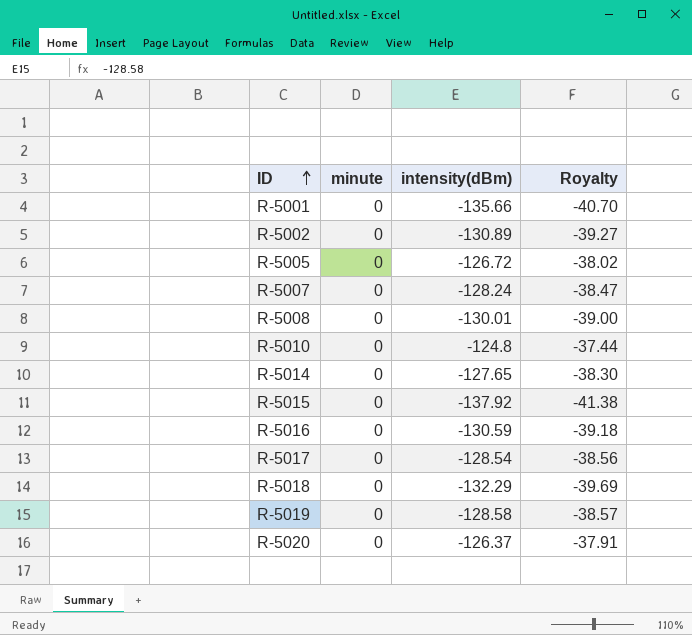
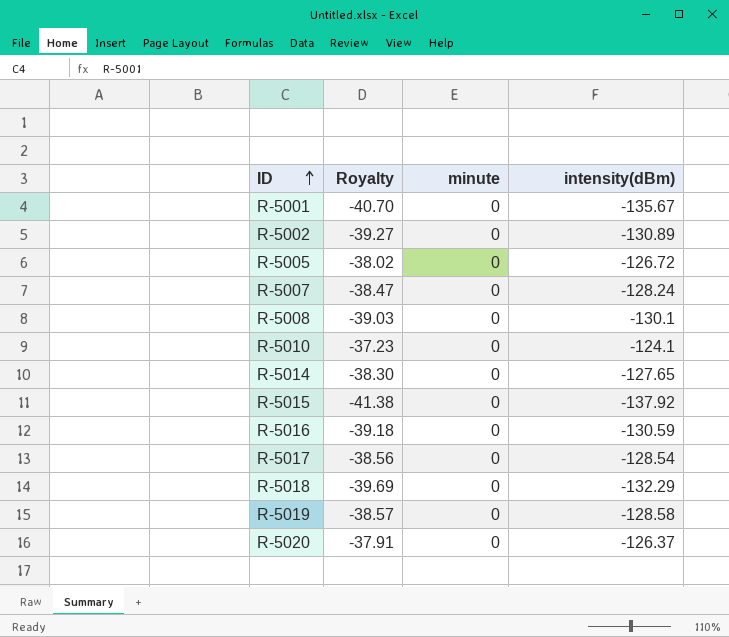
column Royalty | position: 4 -> 2
R-5001 | intensity(dBm): -135.66 -> -135.67
R-5008 | Royalty: -39.00 -> -39.03
R-5008 | intensity(dBm): -130.01 -> -130.1
R-5010 | Royalty: -37.44 -> -37.23
R-5010 | intensity(dBm): -124.8 -> -124.1

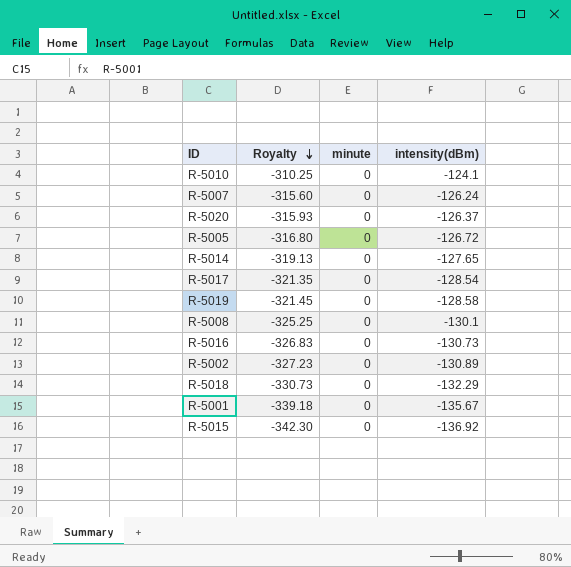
row order: ID ascending -> Royalty descending
column Royalty | formula: [intensity(dBm)] * 0.3 -> [intensity(dBm)] * 2.5
R-5007 | intensity(dBm): -128.24 -> -126.24
R-5016 | intensity(dBm): -130.59 -> -130.73
R-5015 | intensity(dBm): -137.92 -> -136.92

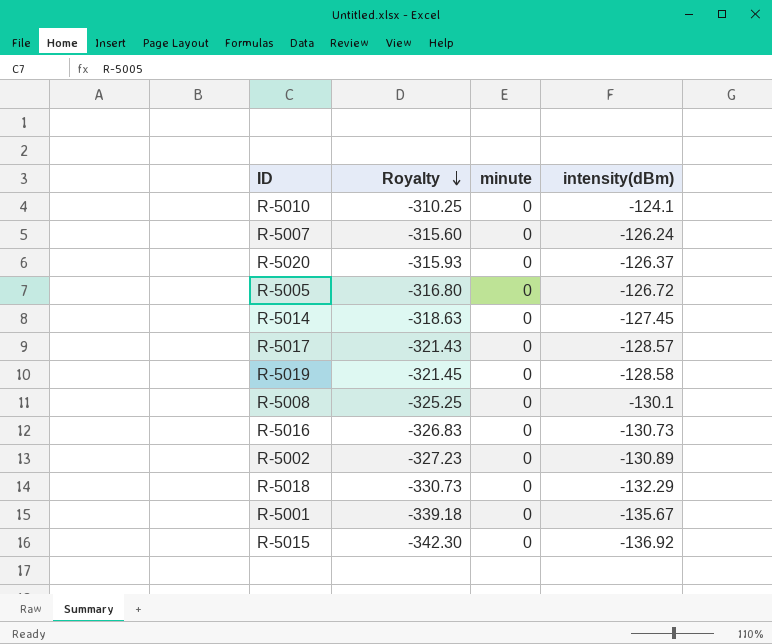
R-5014 | Royalty: -319.13 -> -318.63
R-5014 | intensity(dBm): -127.65 -> -127.45
R-5017 | Royalty: -321.35 -> -321.43
R-5017 | intensity(dBm): -128.54 -> -128.57

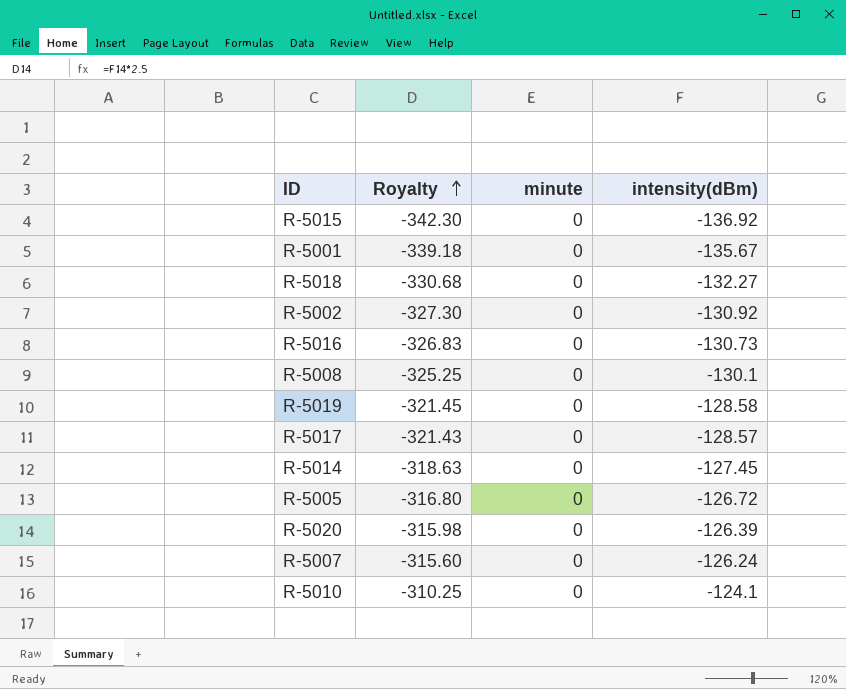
row order: Royalty descending -> Royalty ascending
R-5018 | Royalty: -330.73 -> -330.68
R-5018 | intensity(dBm): -132.29 -> -132.27
R-5002 | Royalty: -327.23 -> -327.30
R-5002 | intensity(dBm): -130.89 -> -130.92
R-5020 | Royalty: -315.93 -> -315.98
R-5020 | intensity(dBm): -126.37 -> -126.39

